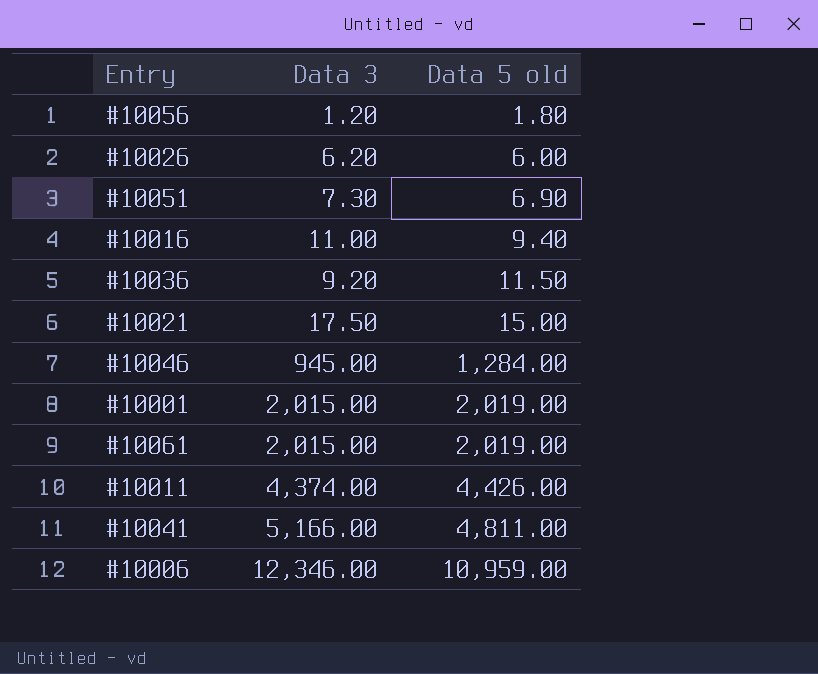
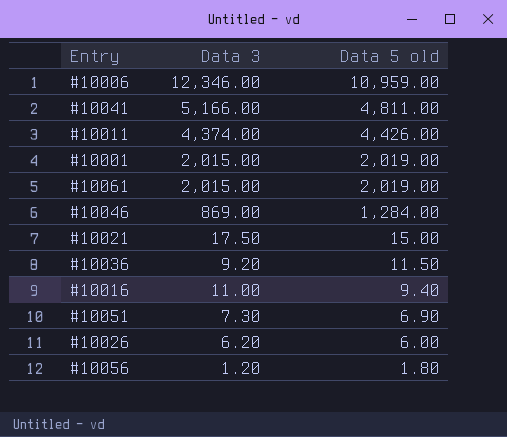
row order: Data 5 old ascending -> Data 5 old descending
#10046 | Data 3: 945.00 -> 869.00

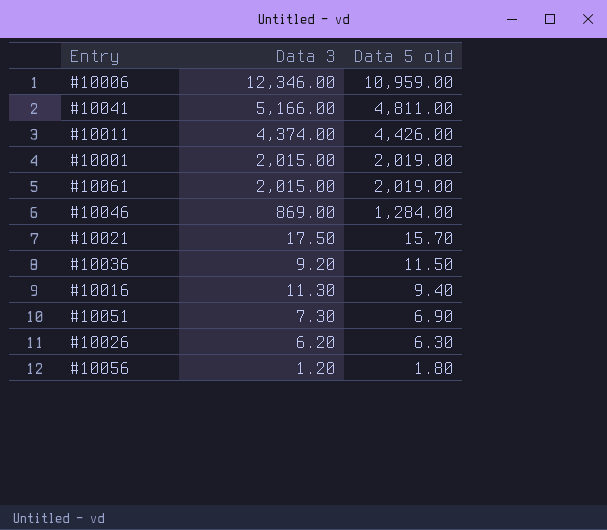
#10021 | Data 5 old: 15.00 -> 15.70
#10016 | Data 3: 11.00 -> 11.30
#10026 | Data 5 old: 6.00 -> 6.30

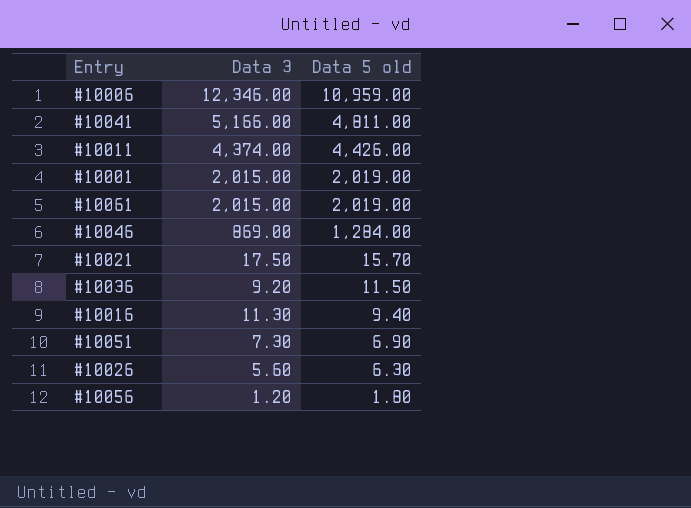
#10026 | Data 3: 6.20 -> 5.60

